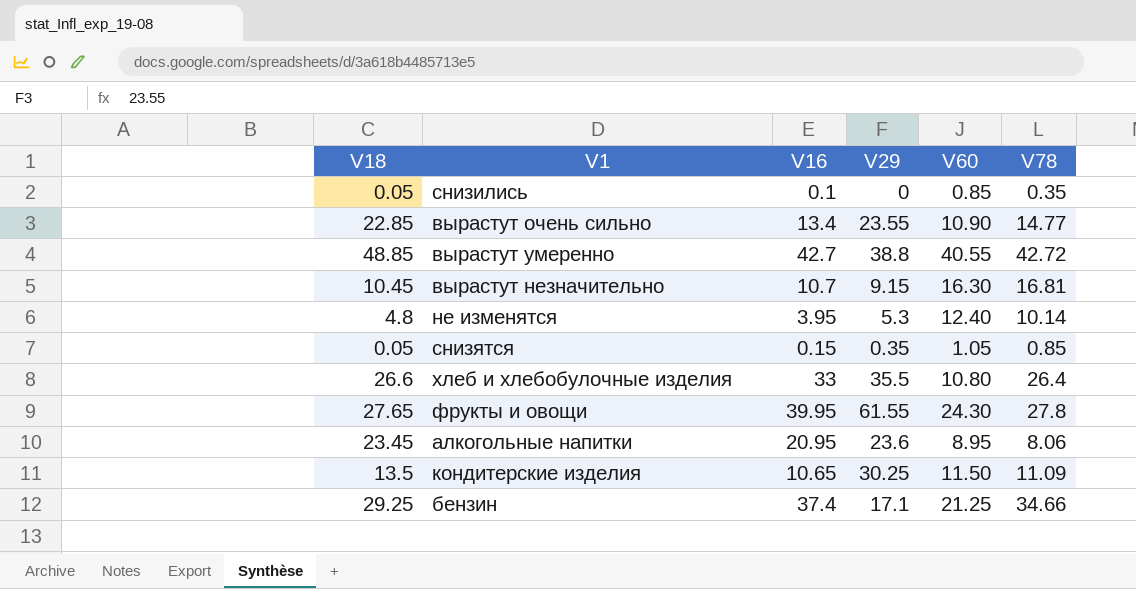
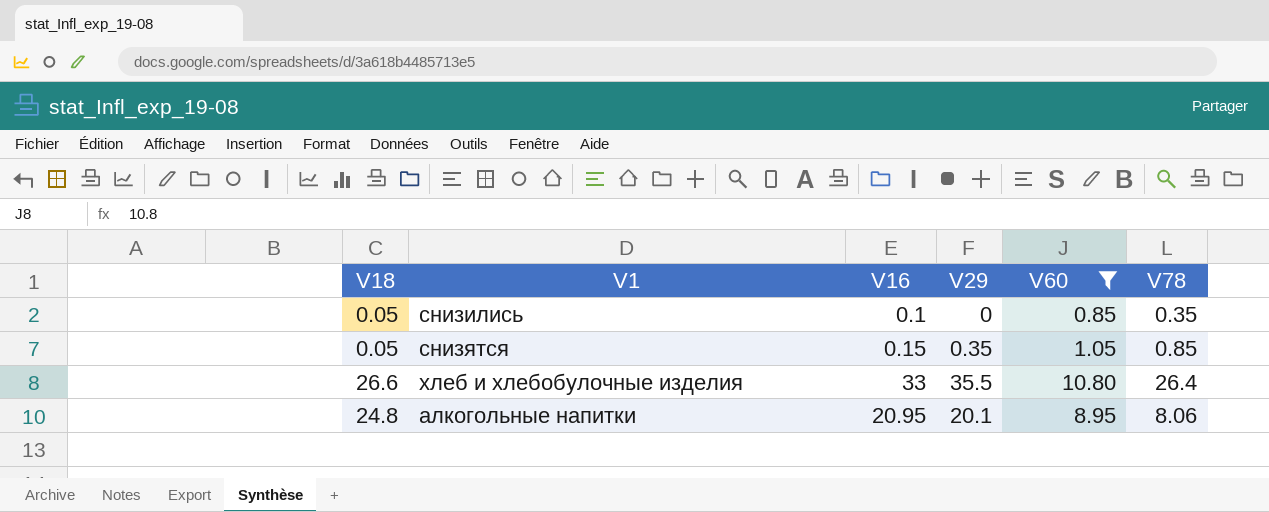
filter: none -> V60 <= 10.80
алкогольные напитки | V18: 23.45 -> 24.8
алкогольные напитки | V29: 23.6 -> 20.1

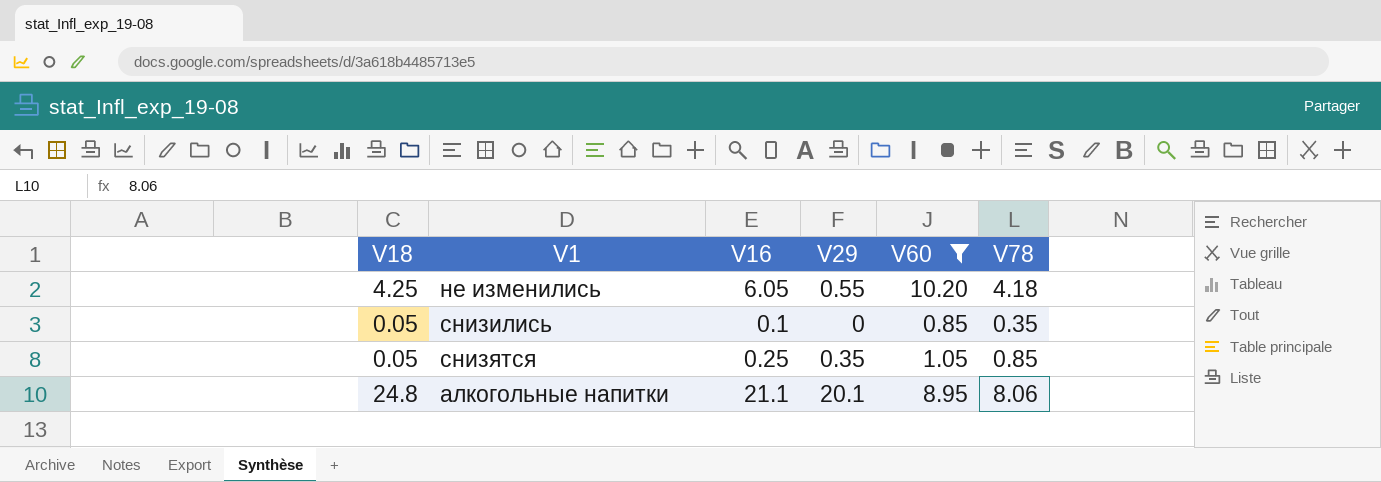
row хлеб и хлебобулочные изделия: 26.6 | 33 | 35.5 | 10.80 | 26.4 -> none
row не изменились: none -> 4.25 | 6.05 | 0.55 | 10.20 | 4.18
снизятся | V16: 0.15 -> 0.25
алкогольные напитки | V16: 20.95 -> 21.1

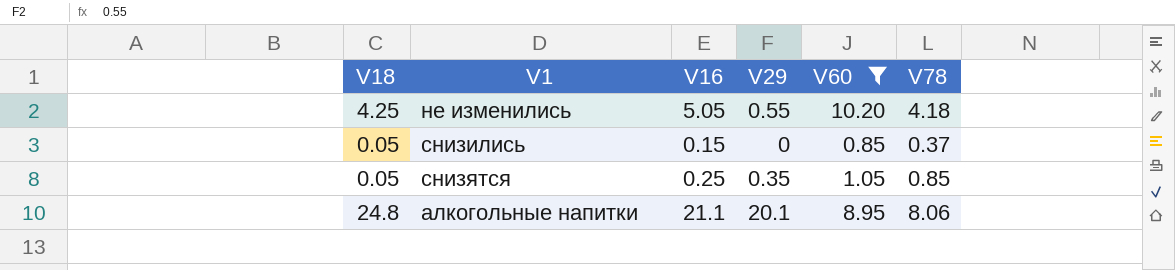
не изменились | V16: 6.05 -> 5.05
снизились | V16: 0.1 -> 0.15
снизились | V78: 0.35 -> 0.37

